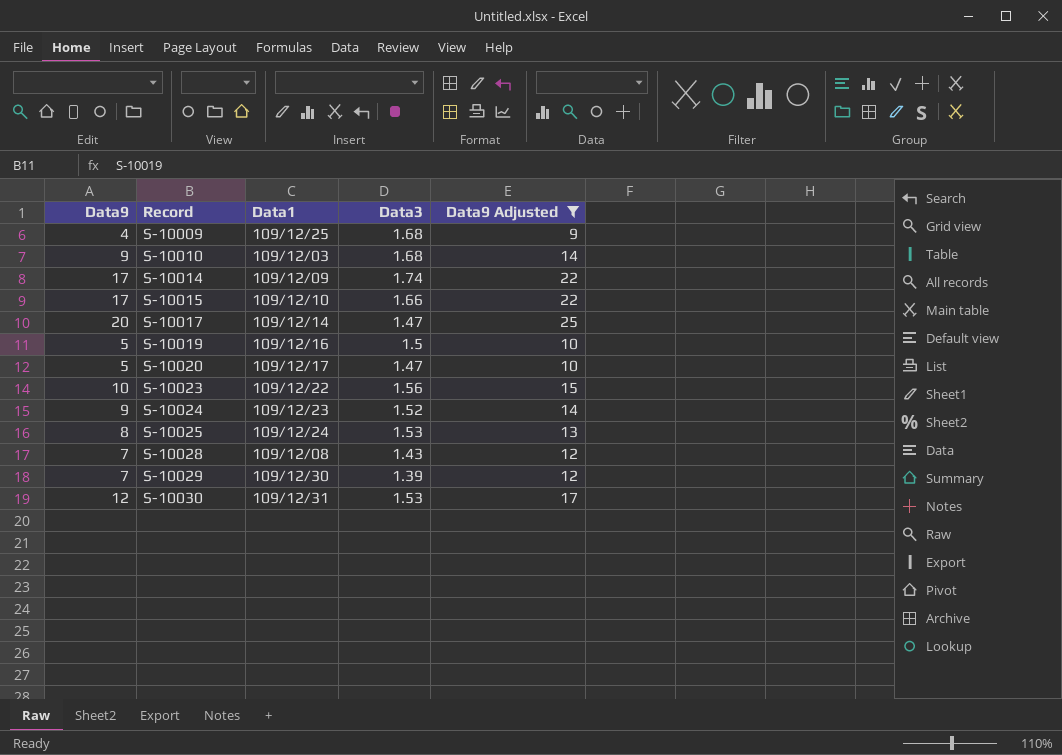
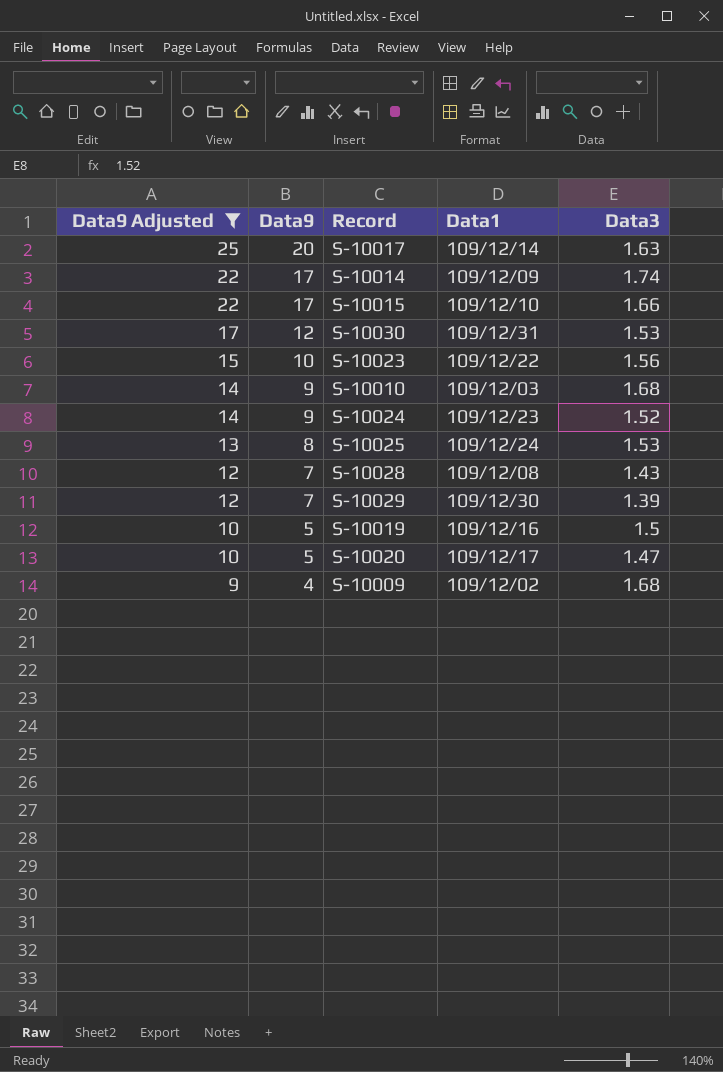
row order: Record ascending -> Data9 Adjusted descending
column Data9 Adjusted | position: 5 -> 1
S-10017 | Data3: 1.47 -> 1.63
S-10009 | Data1: 109/12/25 -> 109/12/02

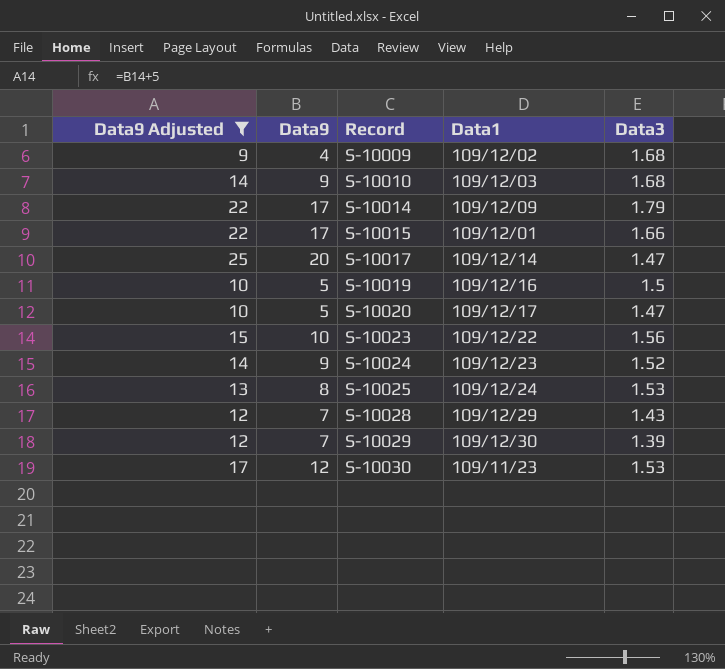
row order: Data9 Adjusted descending -> Record ascending
S-10014 | Data3: 1.74 -> 1.79
S-10015 | Data1: 109/12/10 -> 109/12/01
S-10017 | Data3: 1.63 -> 1.47
S-10028 | Data1: 109/12/08 -> 109/12/29
S-10030 | Data1: 109/12/31 -> 109/11/23

